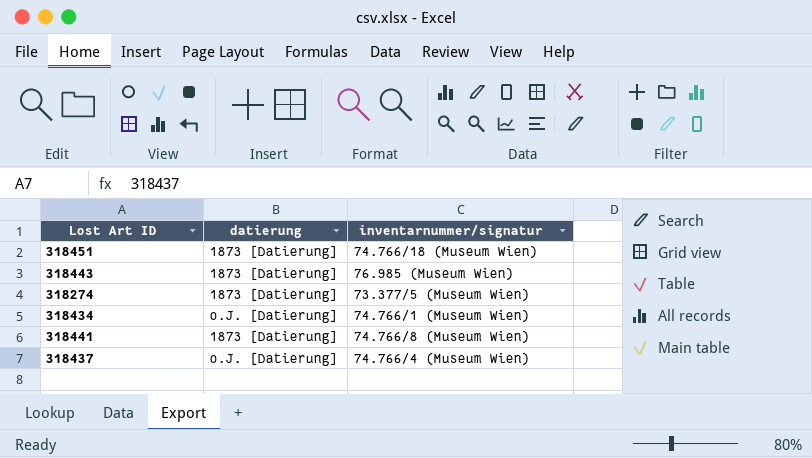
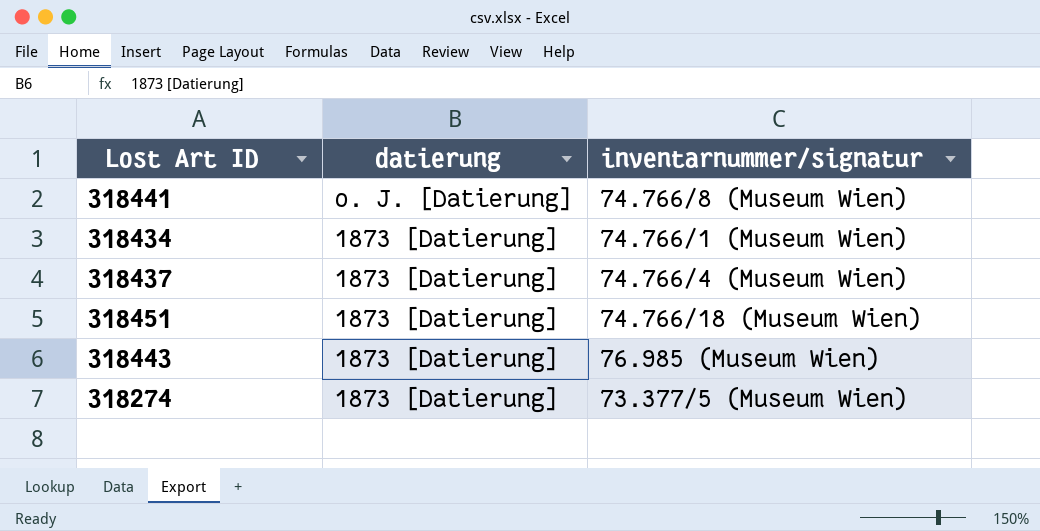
row order: none -> datierung descending
318441 | datierung: 1873 [Datierung] -> o. J. [Datierung]
318434 | datierung: o.J. [Datierung] -> 1873 [Datierung]
318437 | datierung: o.J. [Datierung] -> 1873 [Datierung]

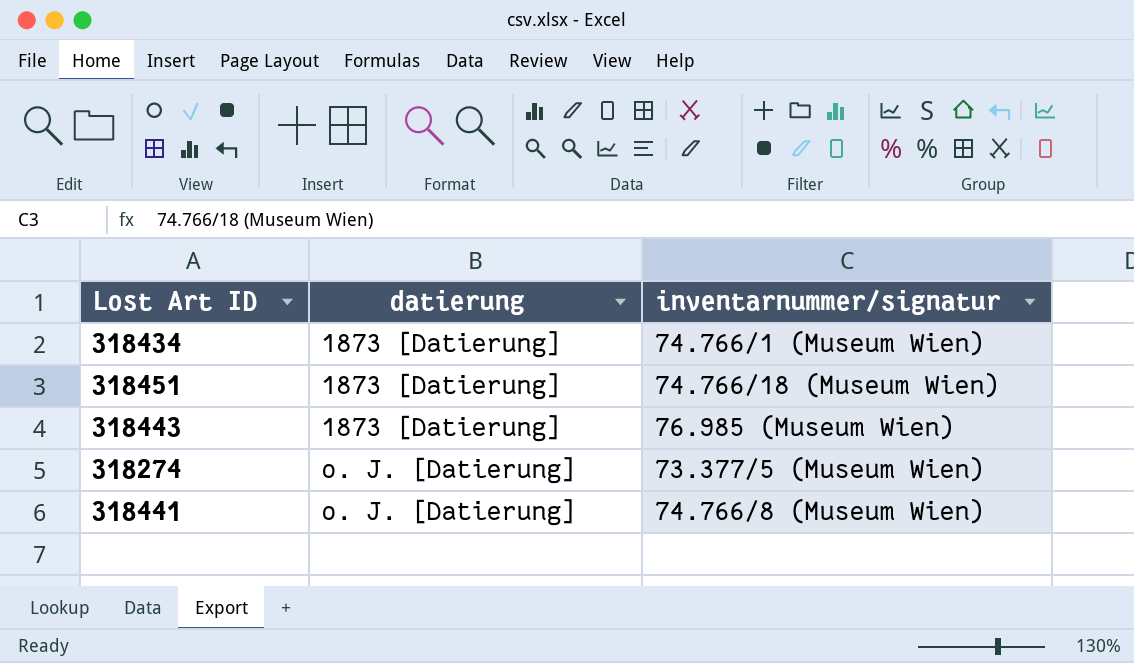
row order: datierung descending -> datierung ascending
row 318437: 1873 [Datierung] | 74.766/4 (Museum Wien) -> none
318274 | datierung: 1873 [Datierung] -> o. J. [Datierung]

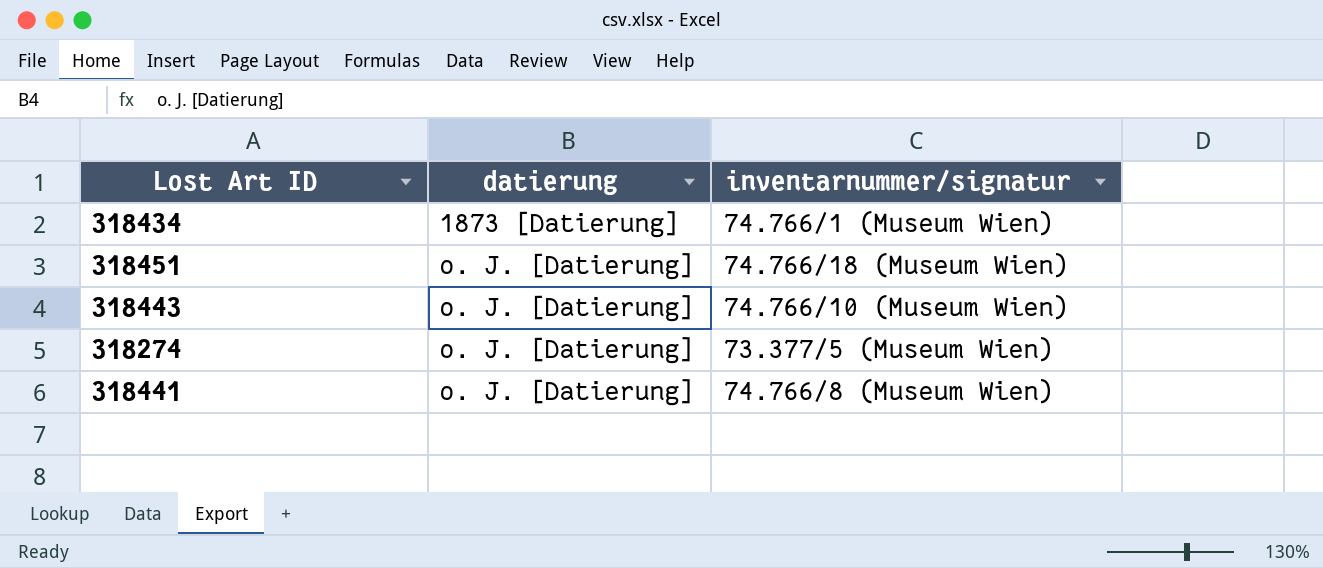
318451 | datierung: 1873 [Datierung] -> o. J. [Datierung]
318443 | datierung: 1873 [Datierung] -> o. J. [Datierung]
318443 | inventarnummer/signatur: 76.985 (Museum Wien) -> 74.766/10 (Museum Wien)

